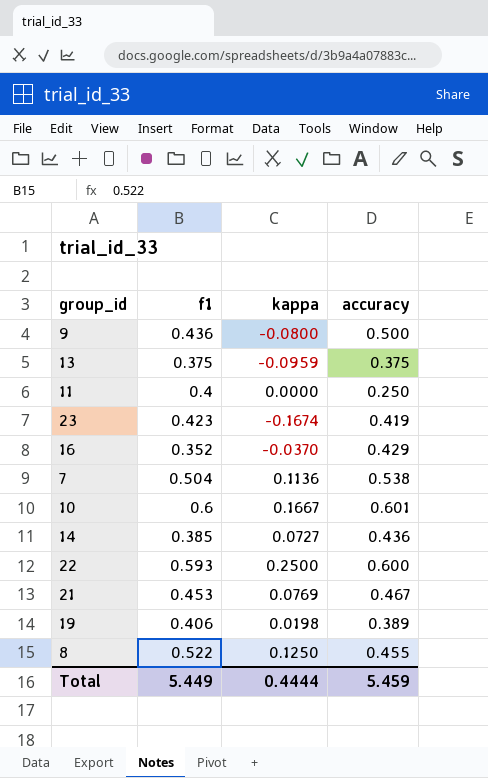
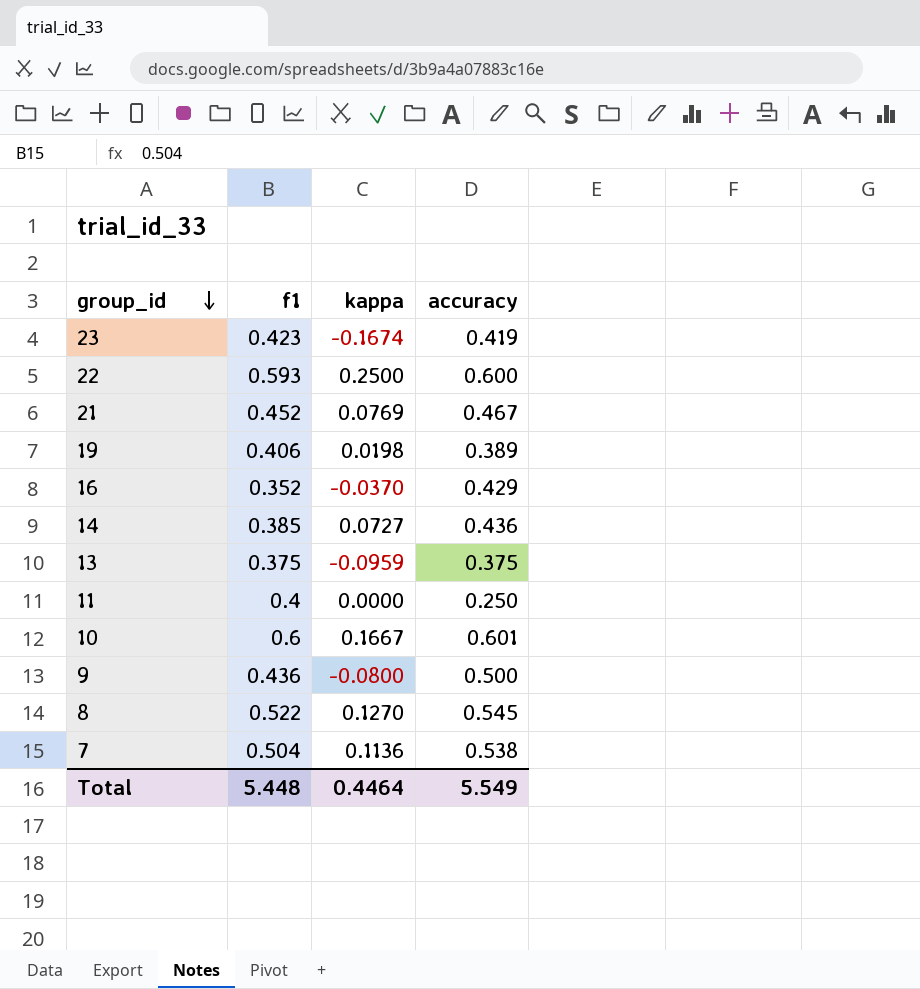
row order: none -> group_id descending
21 | f1: 0.453 -> 0.452
8 | kappa: 0.1250 -> 0.1270
8 | accuracy: 0.455 -> 0.545
Total | f1: 5.449 -> 5.448
Total | kappa: 0.4444 -> 0.4464
Total | accuracy: 5.459 -> 5.549

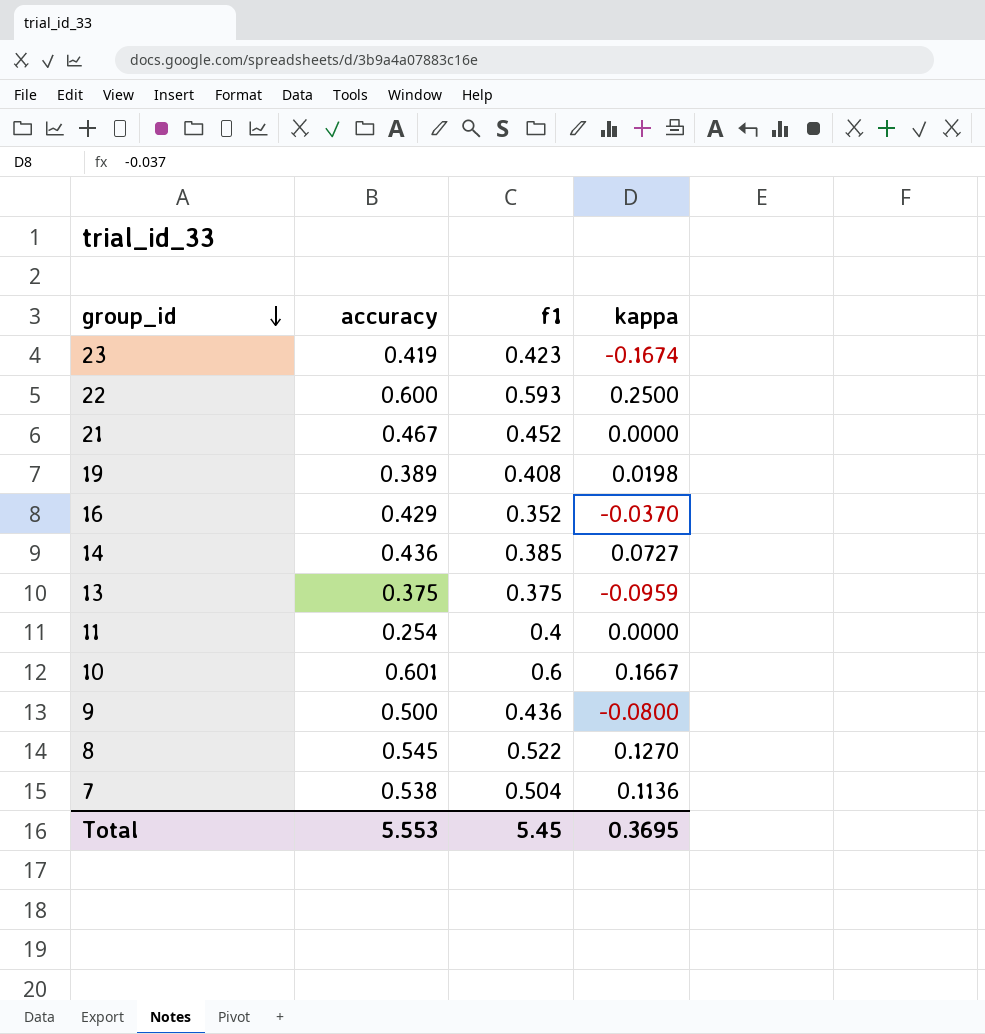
column accuracy | position: 4 -> 2
21 | kappa: 0.0769 -> 0.0000
19 | f1: 0.406 -> 0.408
11 | accuracy: 0.250 -> 0.254
Total | accuracy: 5.549 -> 5.553
Total | f1: 5.448 -> 5.45
Total | kappa: 0.4464 -> 0.3695

